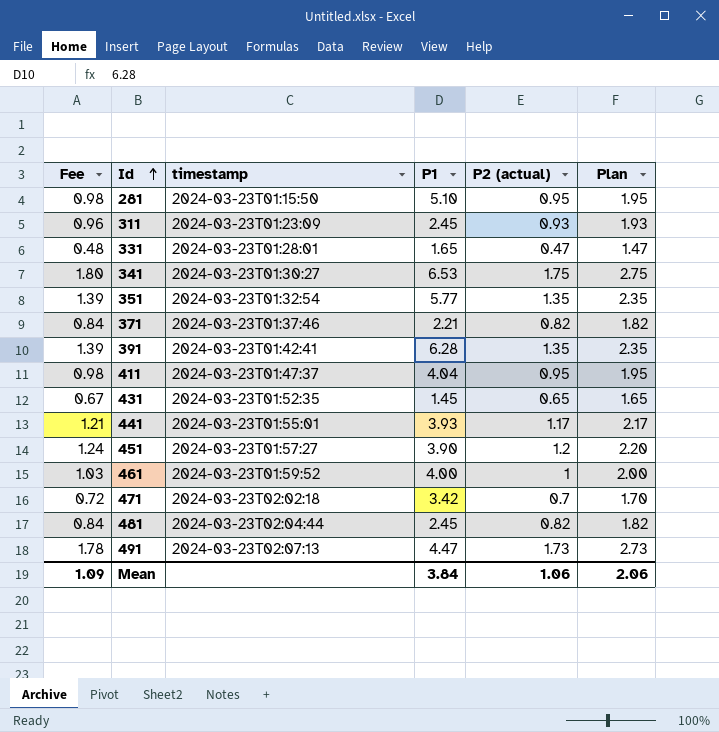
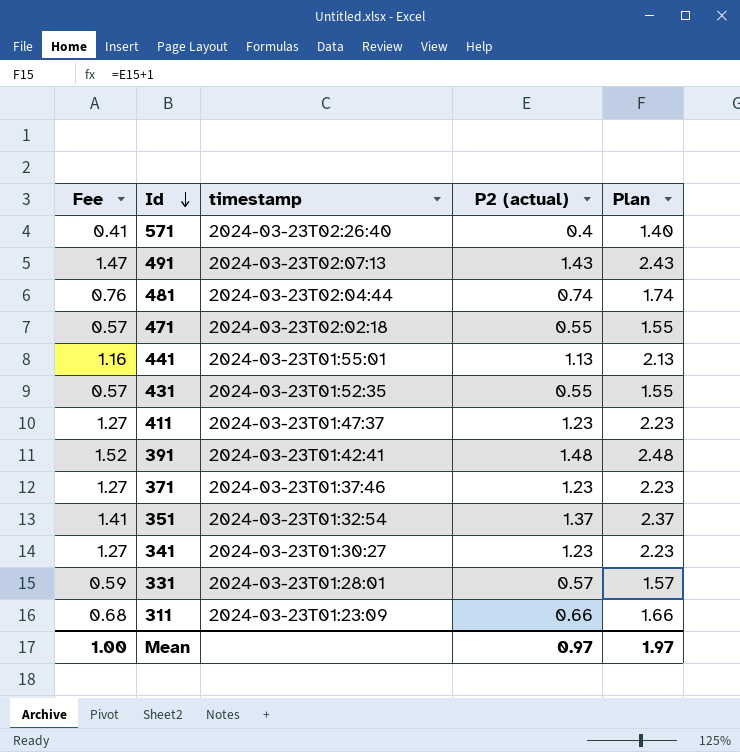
row order: Id ascending -> Id descending
column P1 | position: 4 -> none
row 281: 0.98 | 2024-03-23T01:15:50 | 5.10 | 0.95 | 1.95 -> none
row 451: 1.24 | 2024-03-23T01:57:27 | 3.90 | 1.2 | 2.20 -> none
row 461: 1.03 | 2024-03-23T01:59:52 | 4.00 | 1 | 2.00 -> none
row 571: none -> 0.41 | 2024-03-23T02:26:40 | 0.4 | 1.40
491 | Fee: 1.78 -> 1.47
491 | P2 (actual): 1.73 -> 1.43
491 | Plan: 2.73 -> 2.43
481 | Fee: 0.84 -> 0.76
481 | P2 (actual): 0.82 -> 0.74
481 | Plan: 1.82 -> 1.74
471 | Fee: 0.72 -> 0.57
471 | P2 (actual): 0.7 -> 0.55
471 | Plan: 1.70 -> 1.55
441 | Fee: 1.21 -> 1.16
441 | P2 (actual): 1.17 -> 1.13
441 | Plan: 2.17 -> 2.13
431 | Fee: 0.67 -> 0.57
431 | P2 (actual): 0.65 -> 0.55
431 | Plan: 1.65 -> 1.55
411 | Fee: 0.98 -> 1.27
411 | P2 (actual): 0.95 -> 1.23
411 | Plan: 1.95 -> 2.23
391 | Fee: 1.39 -> 1.52
391 | P2 (actual): 1.35 -> 1.48
391 | Plan: 2.35 -> 2.48
371 | Fee: 0.84 -> 1.27
371 | P2 (actual): 0.82 -> 1.23
371 | Plan: 1.82 -> 2.23
351 | Fee: 1.39 -> 1.41
351 | P2 (actual): 1.35 -> 1.37
351 | Plan: 2.35 -> 2.37
341 | Fee: 1.80 -> 1.27
341 | P2 (actual): 1.75 -> 1.23
341 | Plan: 2.75 -> 2.23
331 | Fee: 0.48 -> 0.59
331 | P2 (actual): 0.47 -> 0.57
331 | Plan: 1.47 -> 1.57
311 | Fee: 0.96 -> 0.68
311 | P2 (actual): 0.93 -> 0.66
311 | Plan: 1.93 -> 1.66
Mean | Fee: 1.09 -> 1.00
Mean | P2 (actual): 1.06 -> 0.97
Mean | Plan: 2.06 -> 1.97

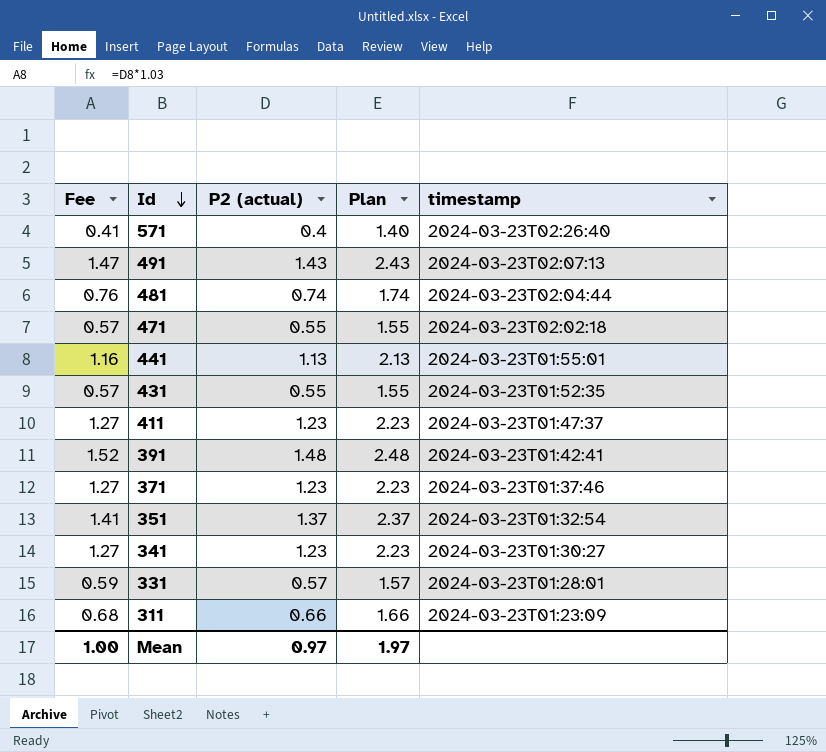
column timestamp | position: 3 -> 5

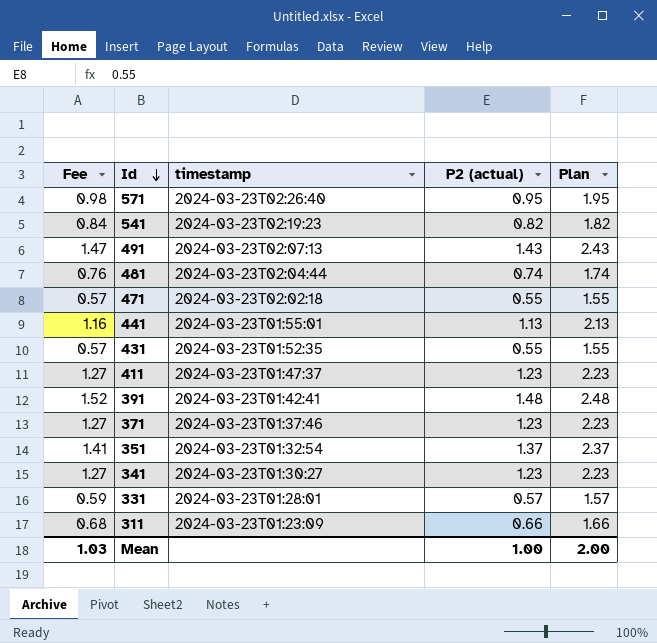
column timestamp | position: 5 -> 3
571 | Fee: 0.41 -> 0.98
571 | P2 (actual): 0.4 -> 0.95
571 | Plan: 1.40 -> 1.95
row 541: none -> 0.84 | 2024-03-23T02:19:23 | 0.82 | 1.82
Mean | Fee: 1.00 -> 1.03
Mean | P2 (actual): 0.97 -> 1.00
Mean | Plan: 1.97 -> 2.00

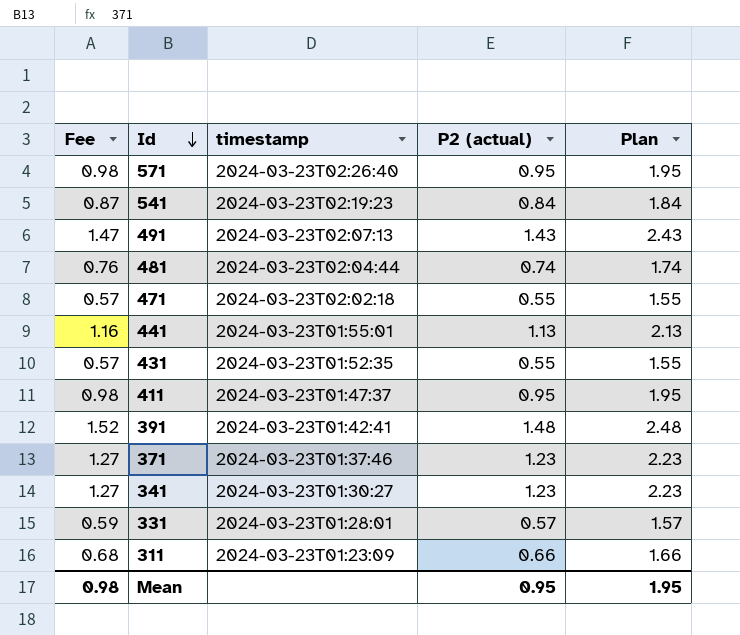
row 351: 1.41 | 2024-03-23T01:32:54 | 1.37 | 2.37 -> none
541 | Fee: 0.84 -> 0.87
541 | P2 (actual): 0.82 -> 0.84
541 | Plan: 1.82 -> 1.84
411 | Fee: 1.27 -> 0.98
411 | P2 (actual): 1.23 -> 0.95
411 | Plan: 2.23 -> 1.95
Mean | Fee: 1.03 -> 0.98
Mean | P2 (actual): 1.00 -> 0.95
Mean | Plan: 2.00 -> 1.95

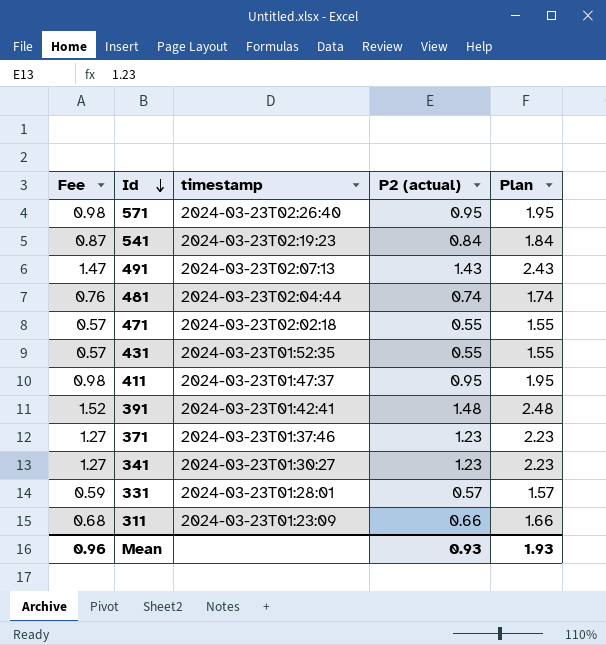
row 441: 1.16 | 2024-03-23T01:55:01 | 1.13 | 2.13 -> none
Mean | Fee: 0.98 -> 0.96
Mean | P2 (actual): 0.95 -> 0.93
Mean | Plan: 1.95 -> 1.93

